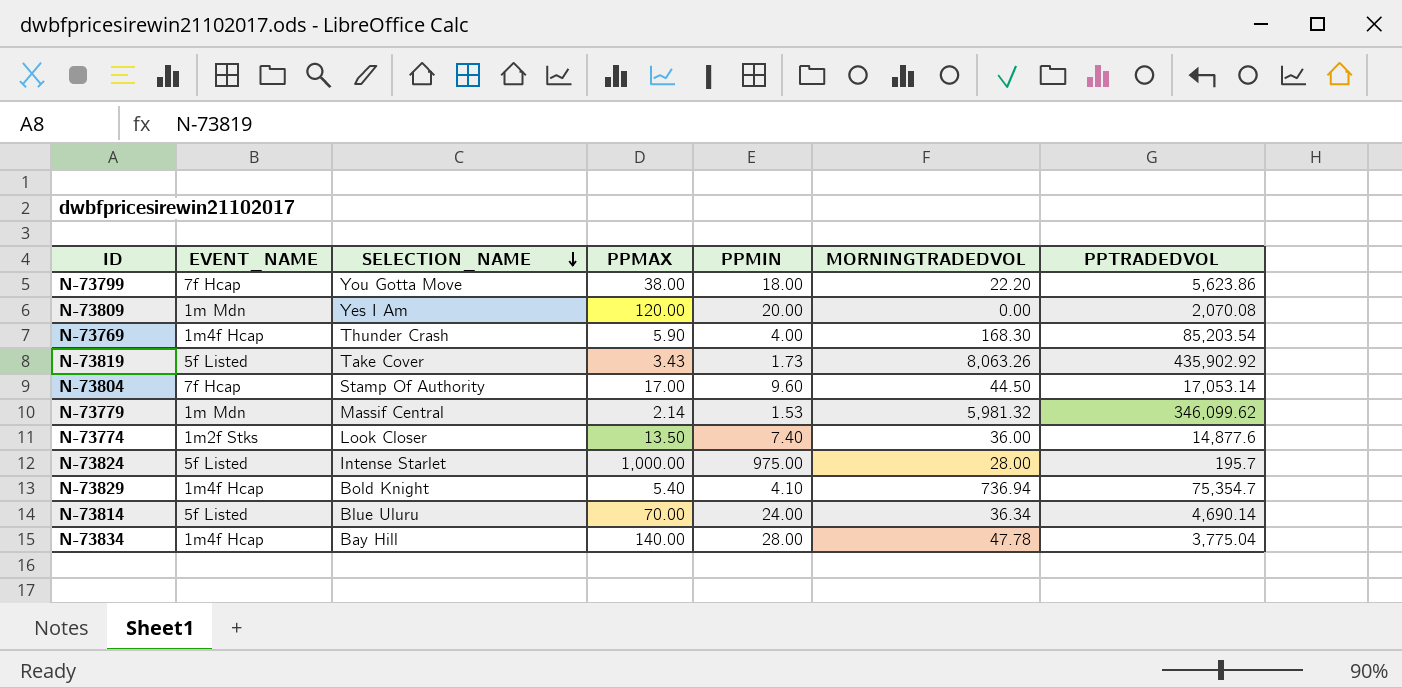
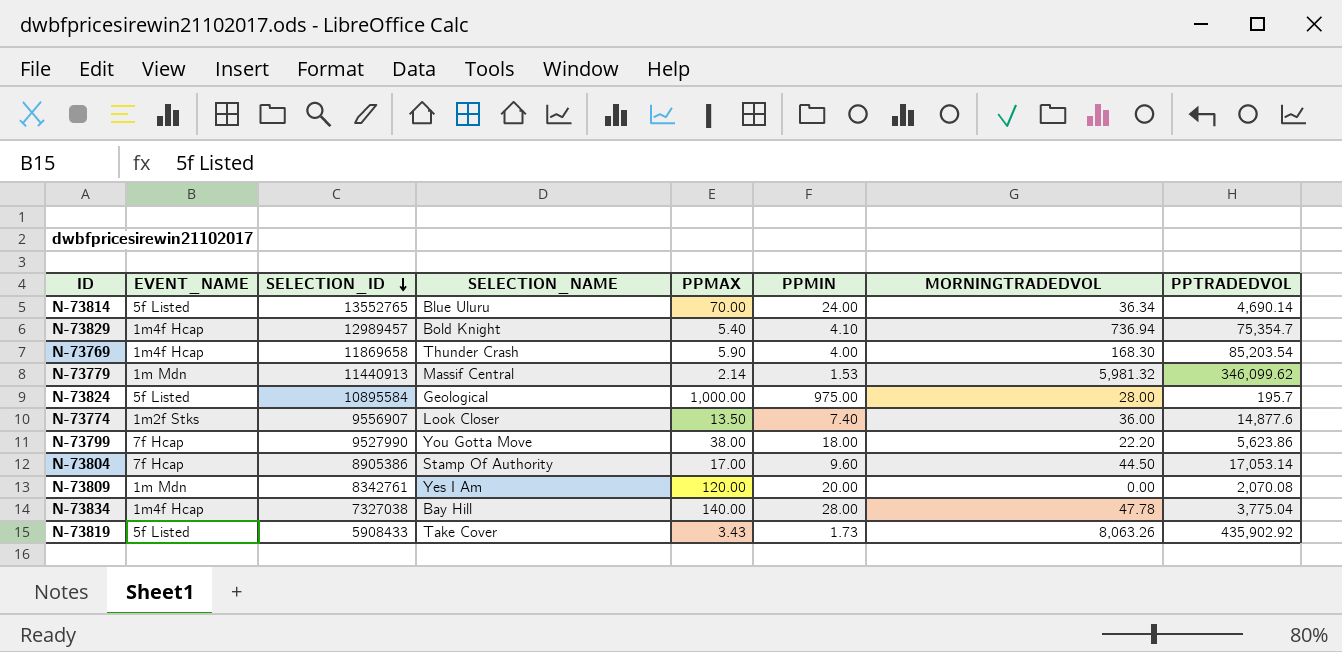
row order: SELECTION_NAME descending -> SELECTION_ID descending
column SELECTION_ID | position: none -> 3
N-73824 | SELECTION_NAME: Intense Starlet -> Geological

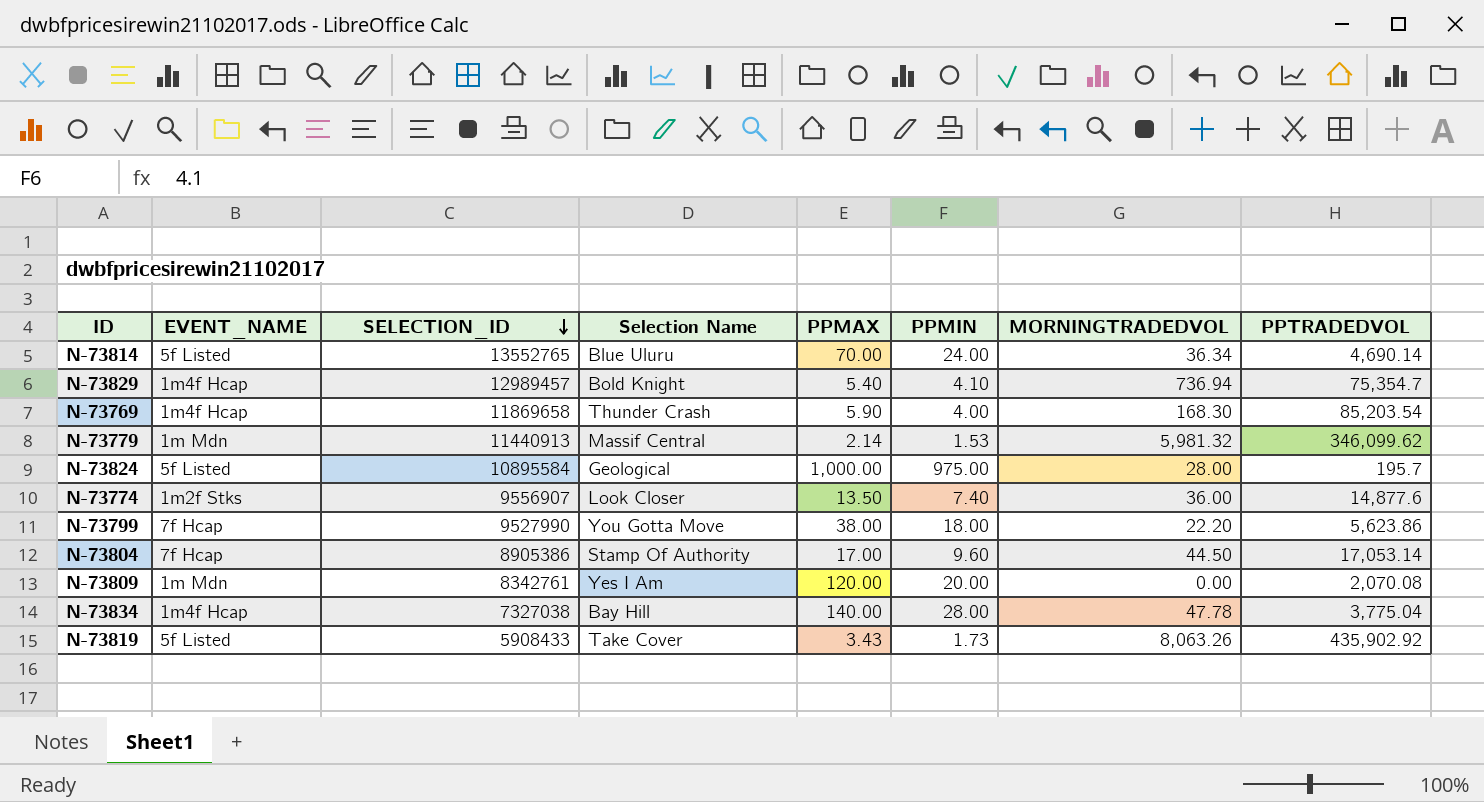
column name: SELECTION_NAME -> Selection Name

